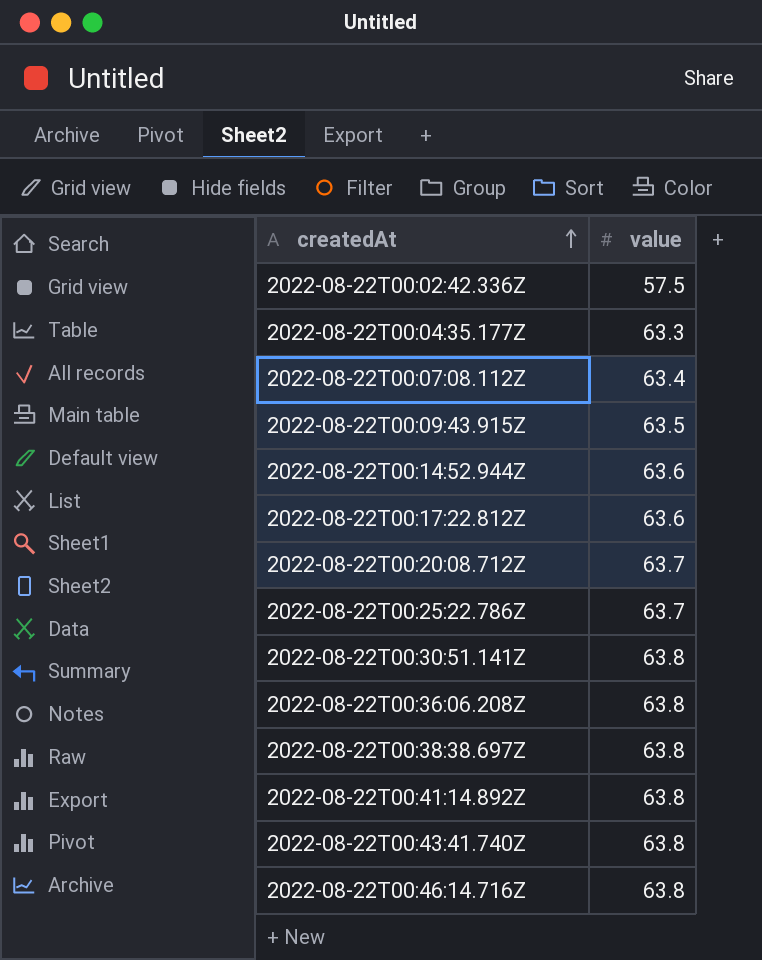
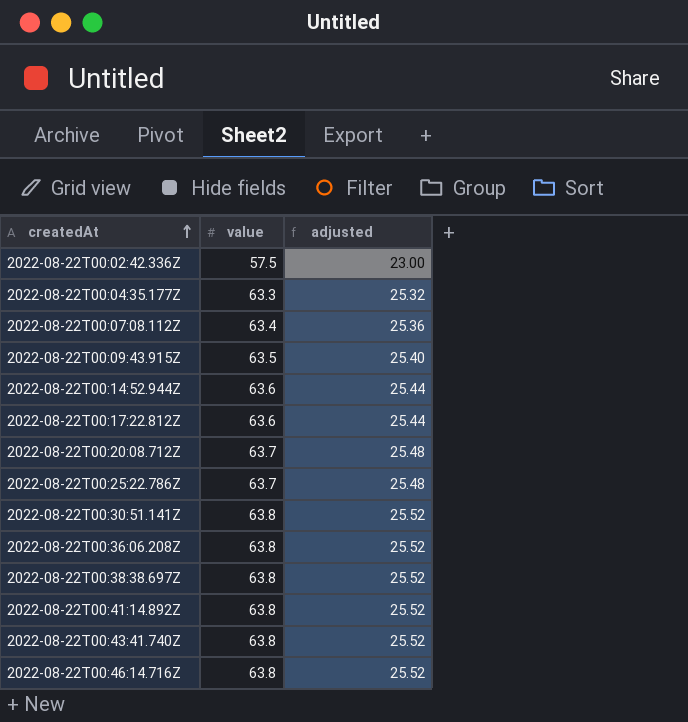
column adjusted | formula: none -> [value] * 0.4

